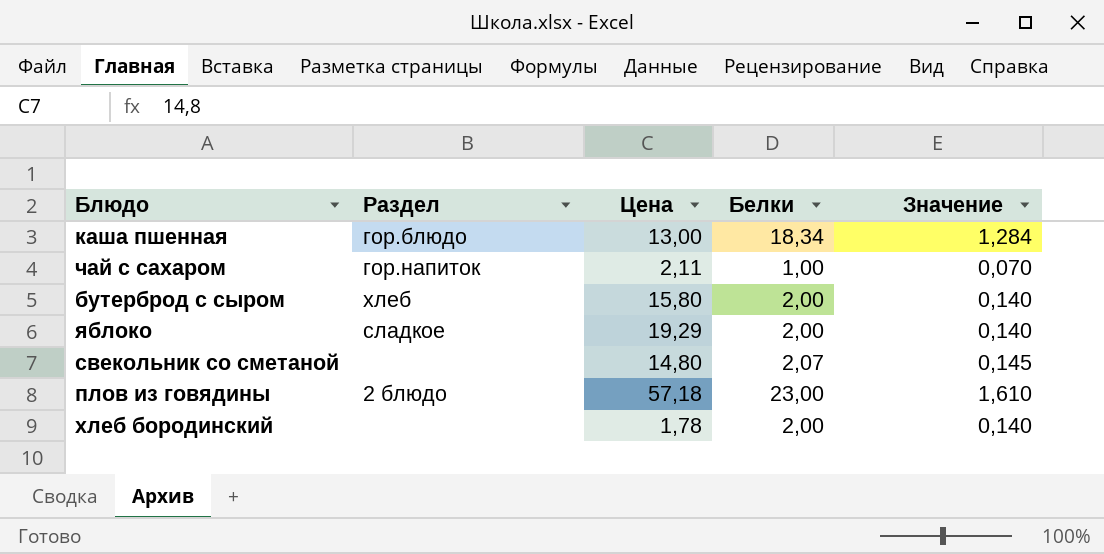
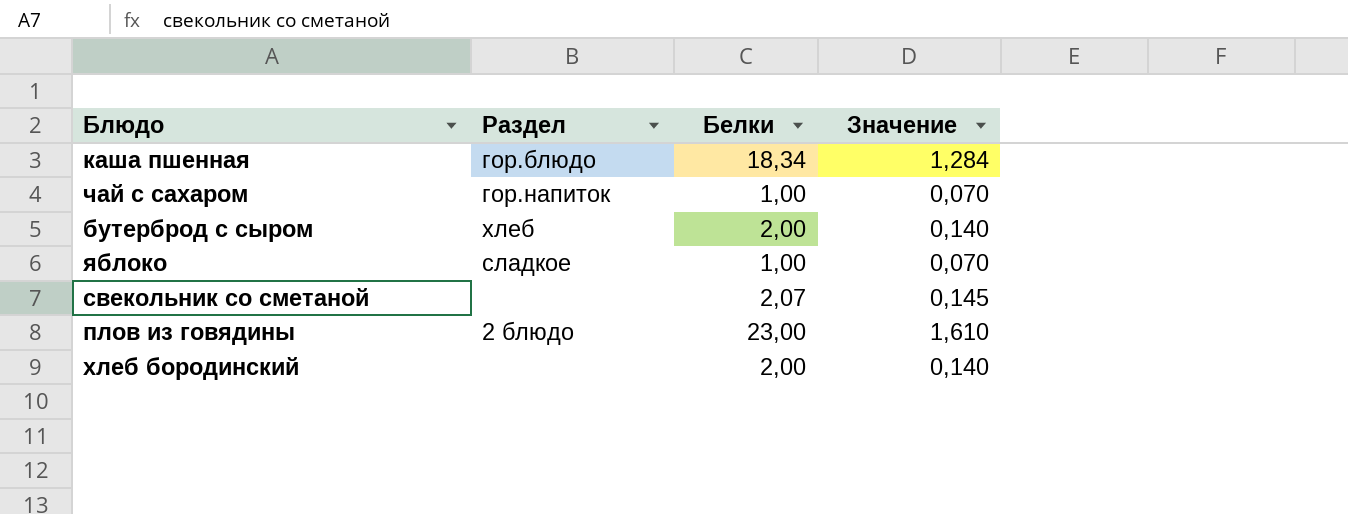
column Цена | position: 3 -> none
яблоко | Белки: 2,00 -> 1,00
яблоко | Значение: 0,140 -> 0,070

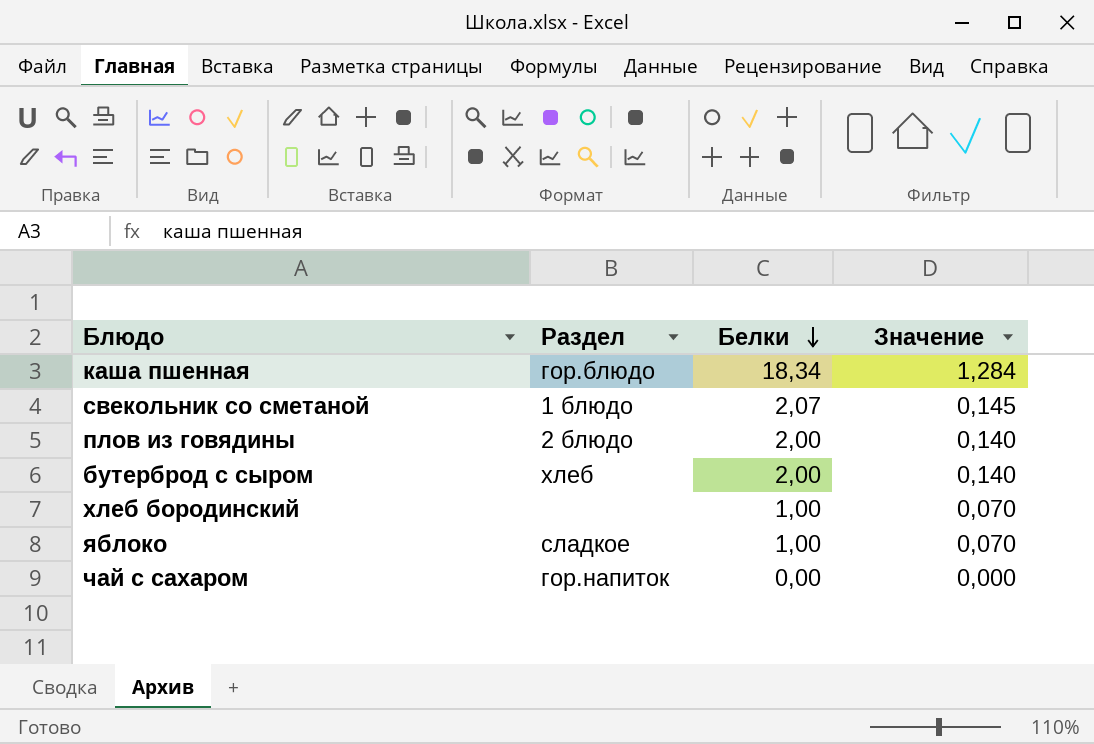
row order: none -> Белки descending
свекольник со сметаной | Раздел: none -> 1 блюдо
плов из говядины | Белки: 23,00 -> 2,00
плов из говядины | Значение: 1,610 -> 0,140
хлеб бородинский | Белки: 2,00 -> 1,00
хлеб бородинский | Значение: 0,140 -> 0,070
чай с сахаром | Белки: 1,00 -> 0,00
чай с сахаром | Значение: 0,070 -> 0,000

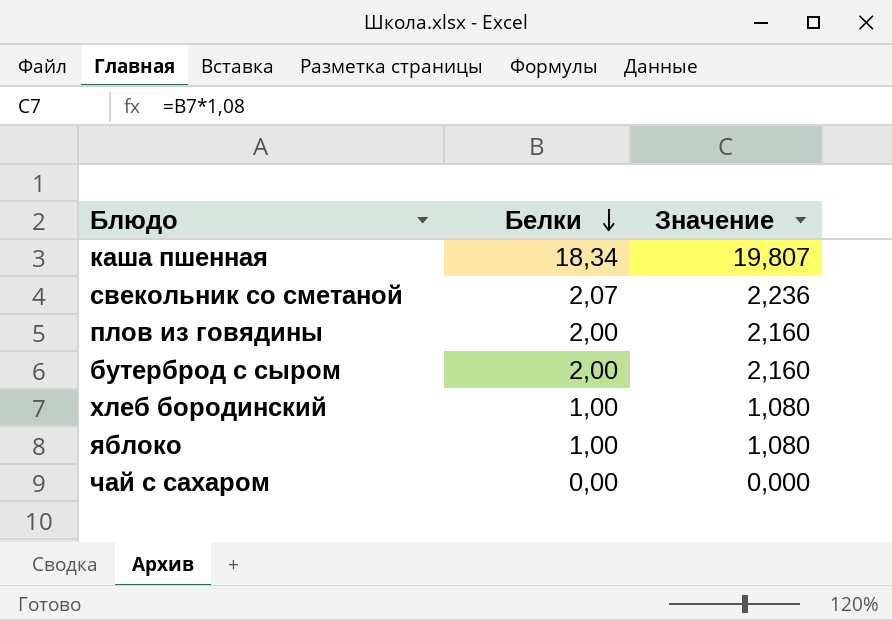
column Раздел | position: 2 -> none
column Значение | formula: [Белки] * 0,07 -> [Белки] * 1,08

